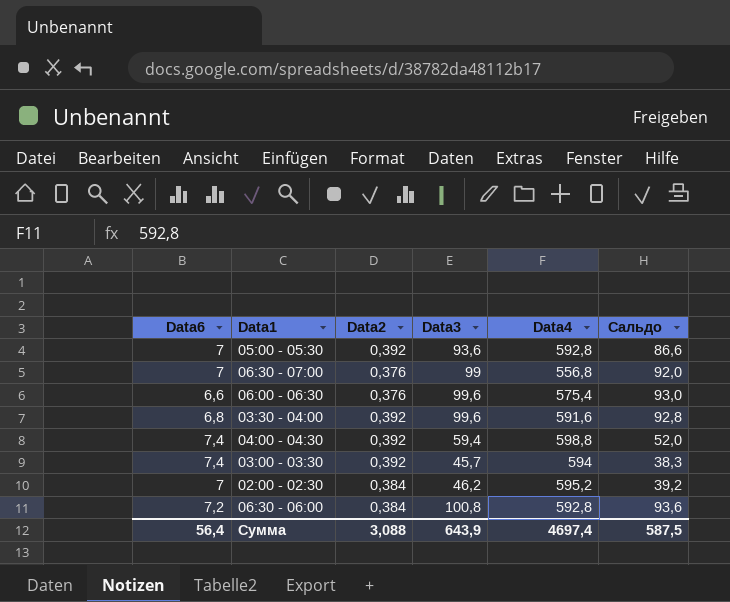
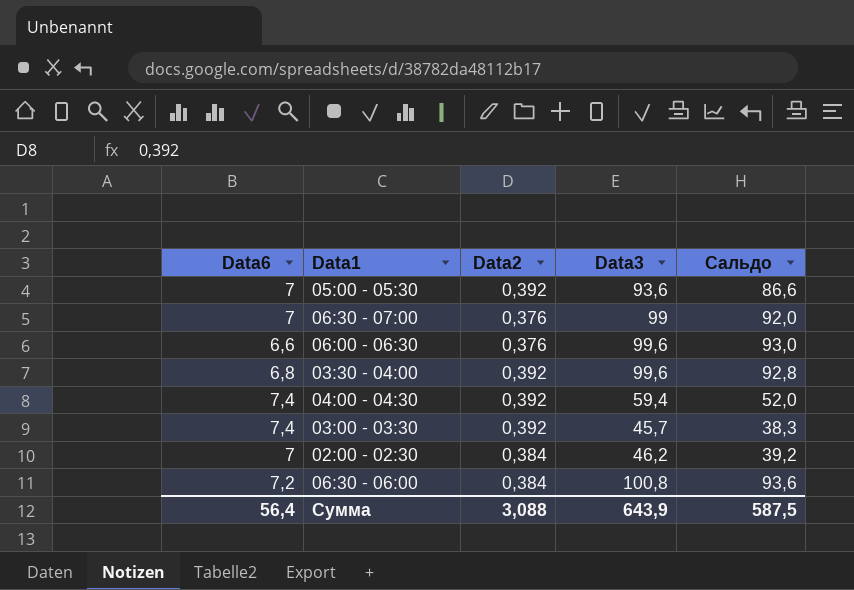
column Data4 | position: 5 -> none

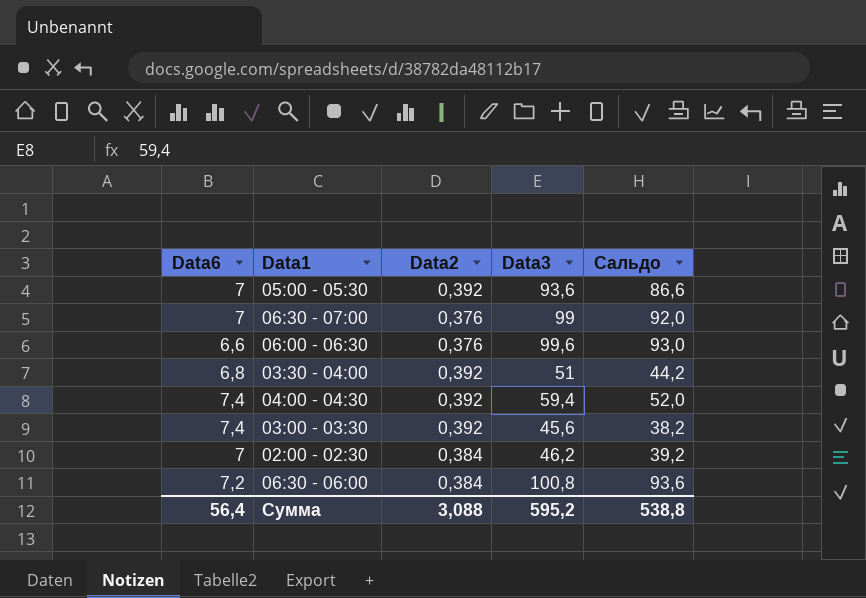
03:30 - 04:00 | Data3: 99,6 -> 51
03:30 - 04:00 | Сальдо: 92,8 -> 44,2
03:00 - 03:30 | Data3: 45,7 -> 45,6
03:00 - 03:30 | Сальдо: 38,3 -> 38,2
Сумма | Data3: 643,9 -> 595,2
Сумма | Сальдо: 587,5 -> 538,8

